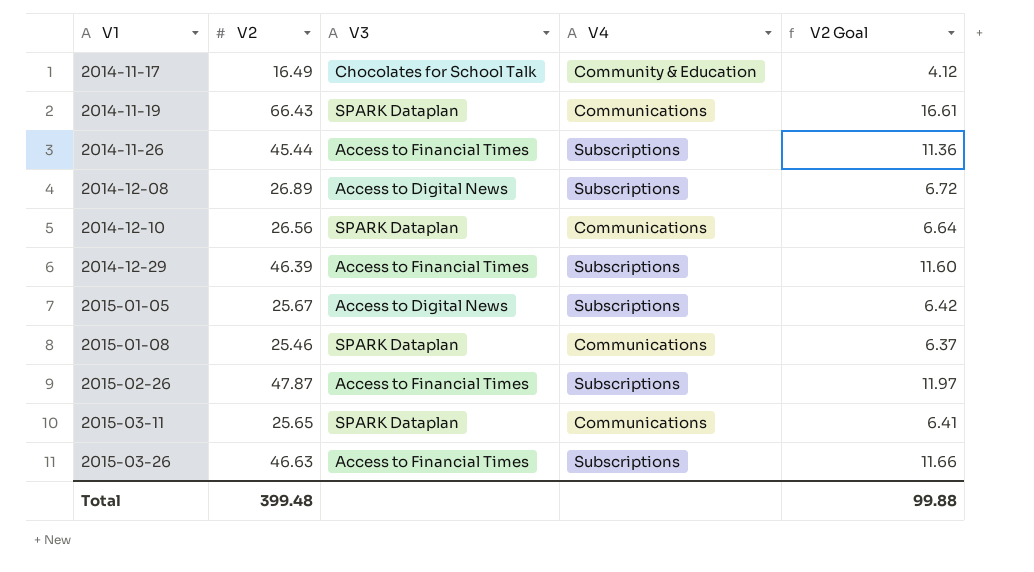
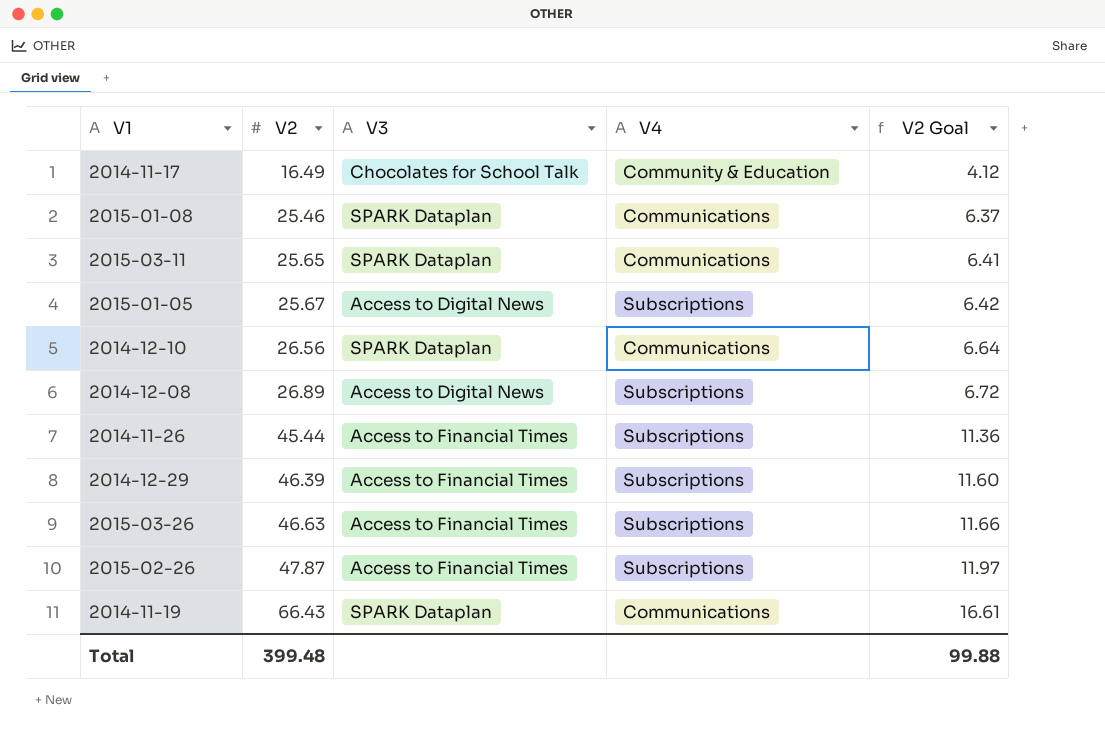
row order: V1 ascending -> V2 ascending

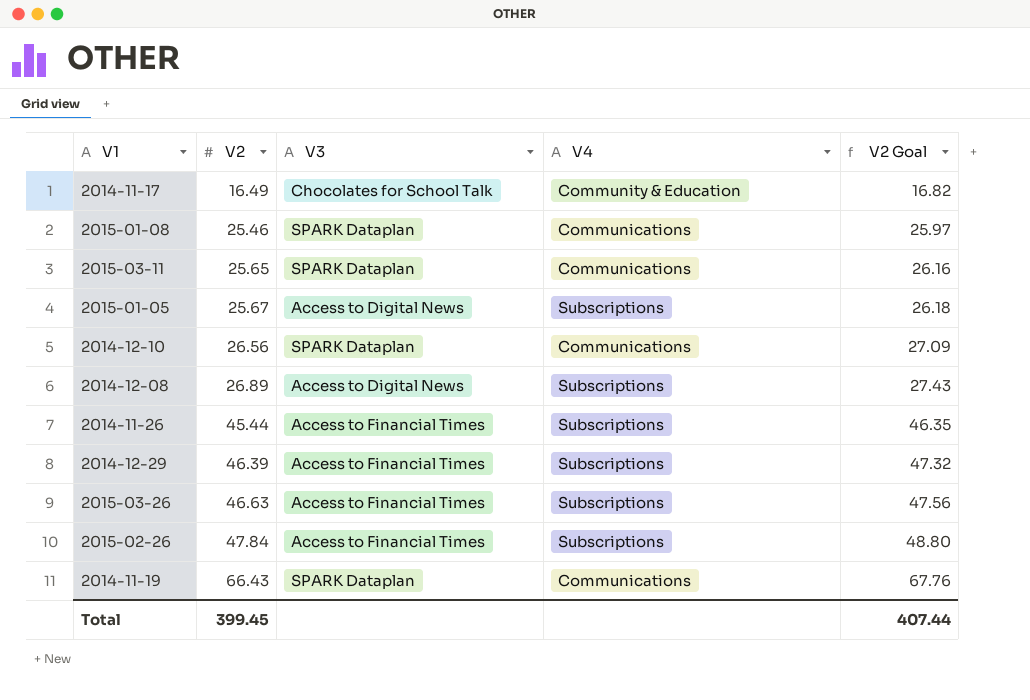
column V2 Goal | formula: [V2] * 0.25 -> [V2] * 1.02
2015-02-26 | V2: 47.87 -> 47.84
Total | V2: 399.48 -> 399.45
Total | V2 Goal: 99.88 -> 407.44

